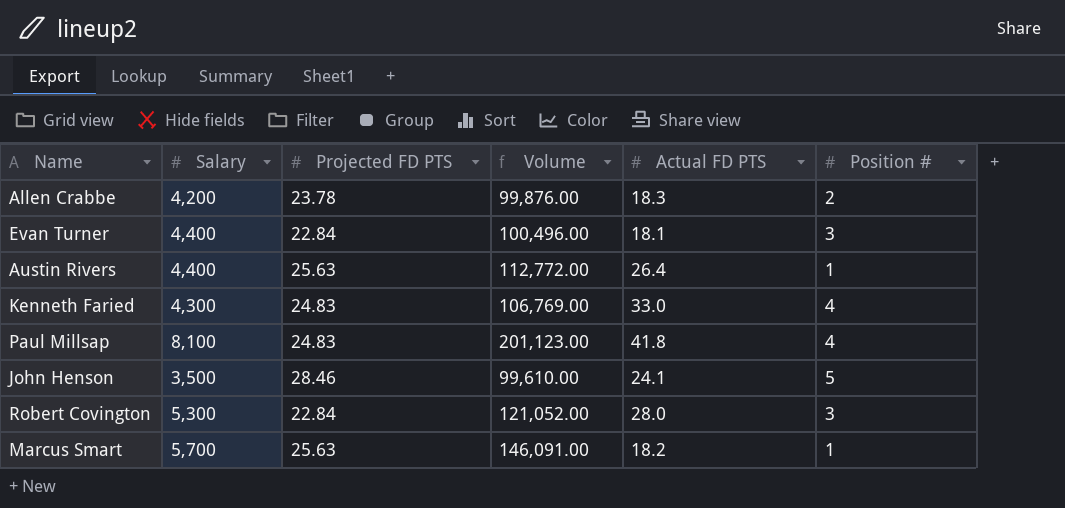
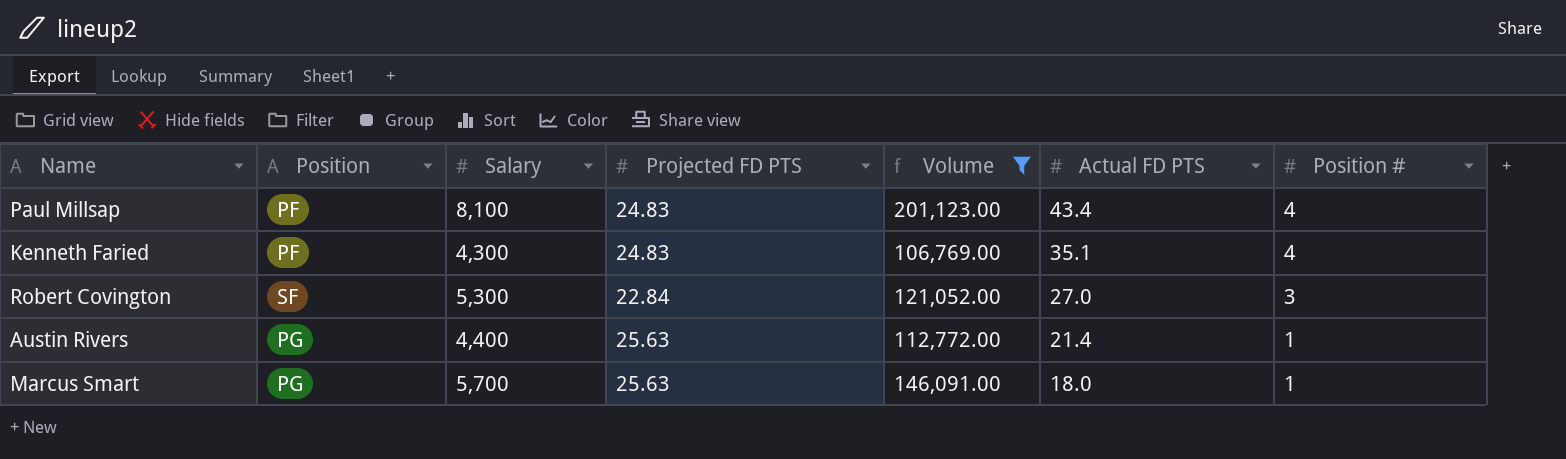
filter: none -> Volume >= 106,769.00
row order: none -> Actual FD PTS descending
column Position | position: none -> 2
Paul Millsap | Actual FD PTS: 41.8 -> 43.4
Kenneth Faried | Actual FD PTS: 33.0 -> 35.1
Robert Covington | Actual FD PTS: 28.0 -> 27.0
Austin Rivers | Actual FD PTS: 26.4 -> 21.4
Marcus Smart | Actual FD PTS: 18.2 -> 18.0

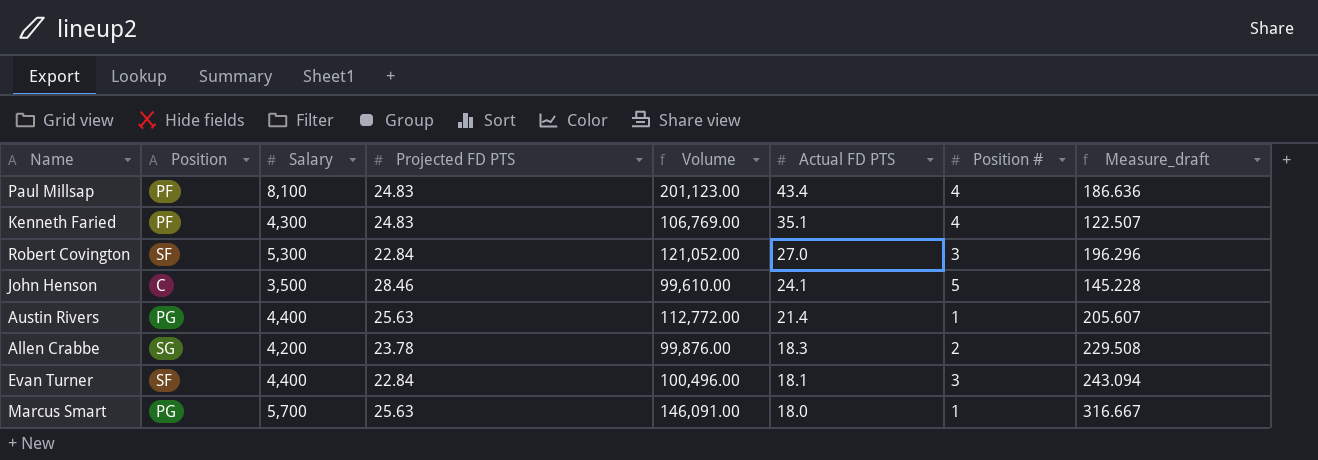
filter: Volume >= 106,769.00 -> none
column Measure_draft | formula: none -> [Salary] / [Actual FD PTS]

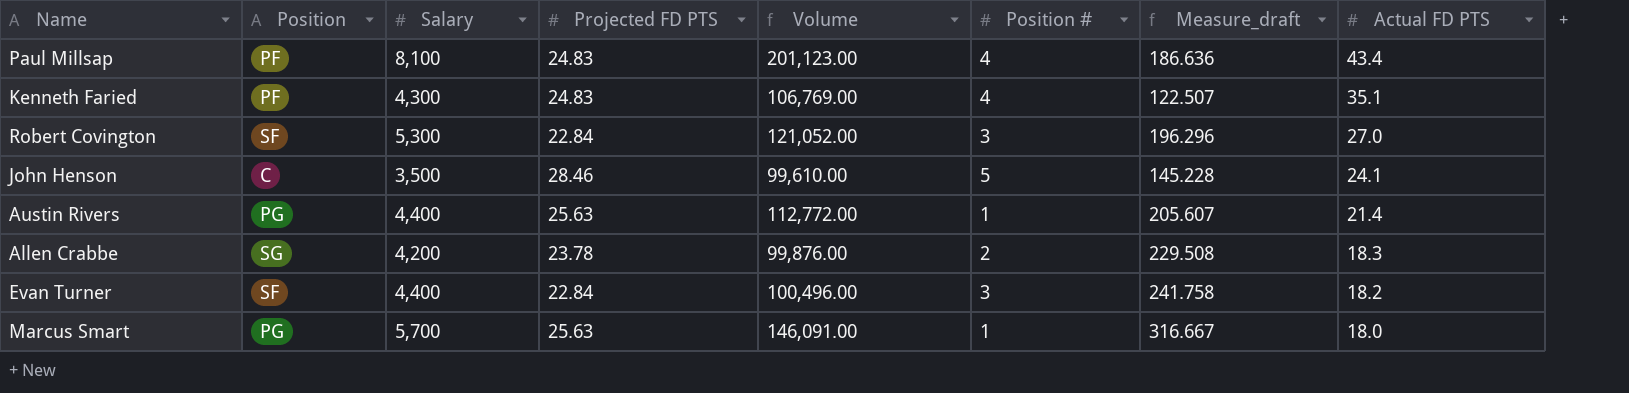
column Actual FD PTS | position: 6 -> 8
Evan Turner | Measure_draft: 243.094 -> 241.758
Evan Turner | Actual FD PTS: 18.1 -> 18.2

